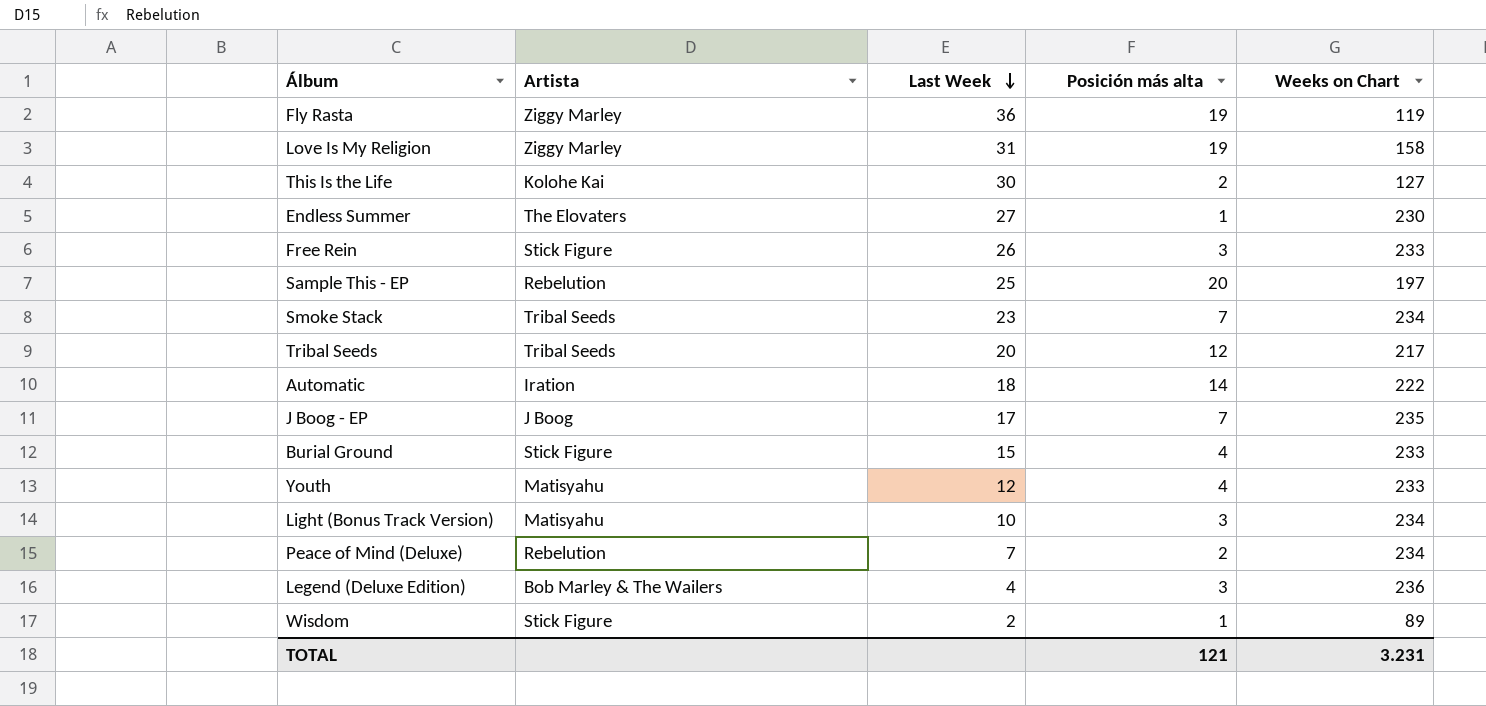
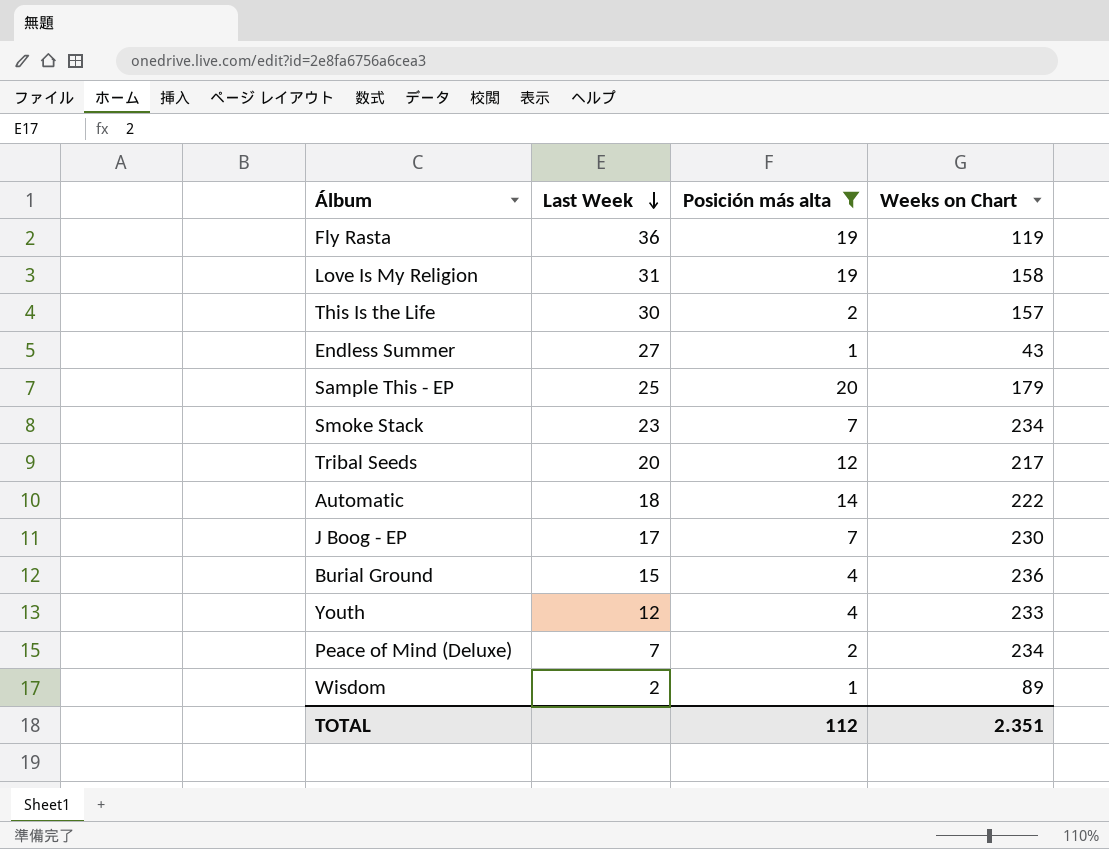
filter: none -> Posición más alta != 3
column Artista | position: 2 -> none
This Is the Life | Weeks on Chart: 127 -> 157
Endless Summer | Weeks on Chart: 230 -> 43
Sample This - EP | Weeks on Chart: 197 -> 179
J Boog - EP | Weeks on Chart: 235 -> 230
Burial Ground | Weeks on Chart: 233 -> 236
TOTAL | Posición más alta: 121 -> 112
TOTAL | Weeks on Chart: 3.231 -> 2.351

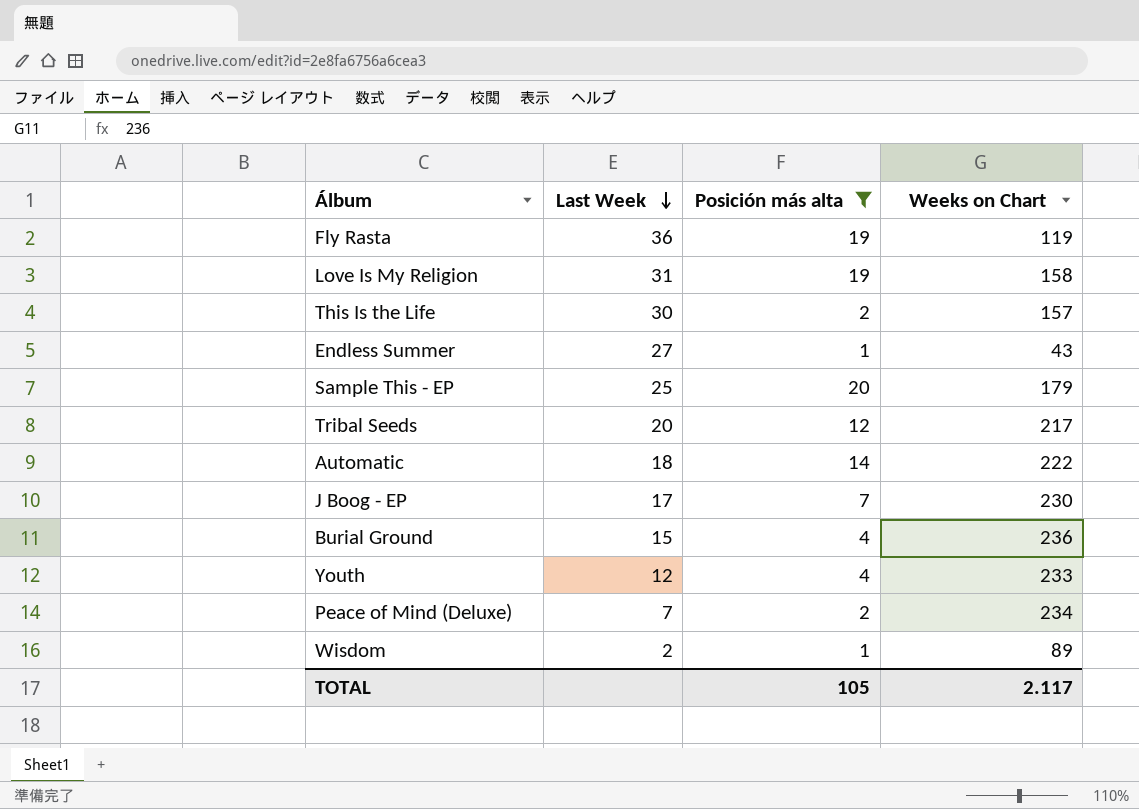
row Smoke Stack: 23 | 7 | 234 -> none
TOTAL | Posición más alta: 112 -> 105
TOTAL | Weeks on Chart: 2.351 -> 2.117

